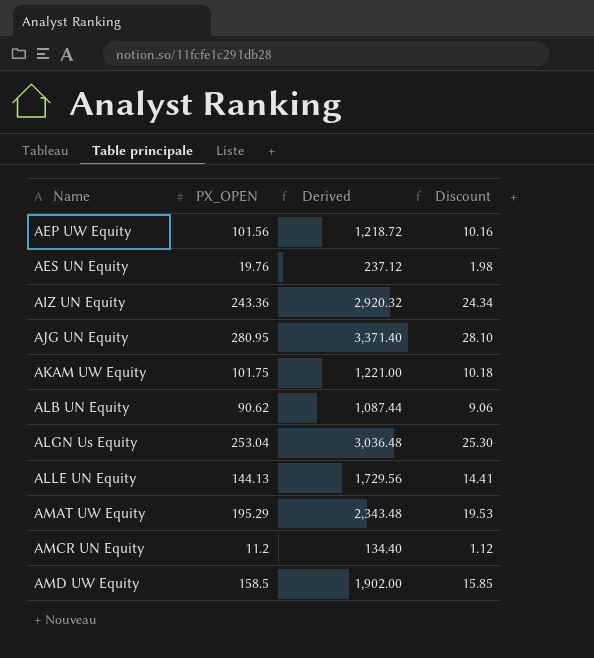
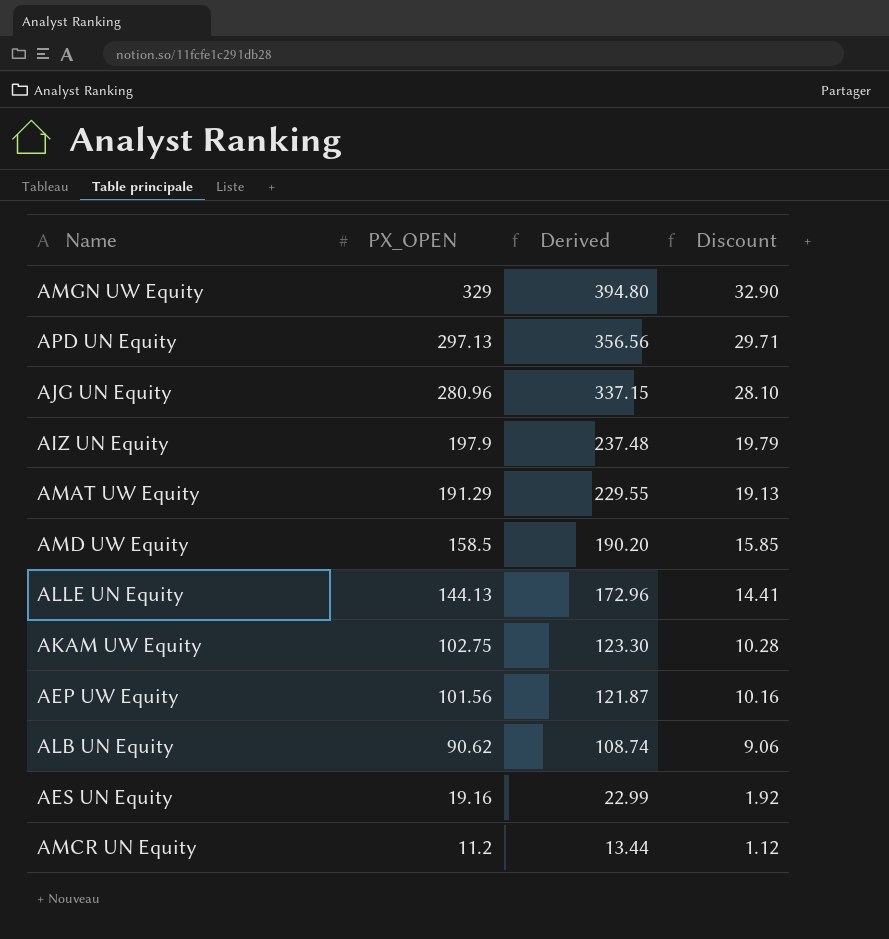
row order: Name ascending -> PX_OPEN descending
column Derived | formula: [PX_OPEN] * 12 -> [PX_OPEN] * 1.2
row ALGN Us Equity: 253.04 | 3,036.48 | 25.30 -> none
row AMGN UW Equity: none -> 329 | 394.80 | 32.90
row APD UN Equity: none -> 297.13 | 356.56 | 29.71
AJG UN Equity | PX_OPEN: 280.95 -> 280.96
AIZ UN Equity | PX_OPEN: 243.36 -> 197.9
AIZ UN Equity | Discount: 24.34 -> 19.79
AMAT UW Equity | PX_OPEN: 195.29 -> 191.29
AMAT UW Equity | Discount: 19.53 -> 19.13
AKAM UW Equity | PX_OPEN: 101.75 -> 102.75
AKAM UW Equity | Discount: 10.18 -> 10.28
AES UN Equity | PX_OPEN: 19.76 -> 19.16
AES UN Equity | Discount: 1.98 -> 1.92

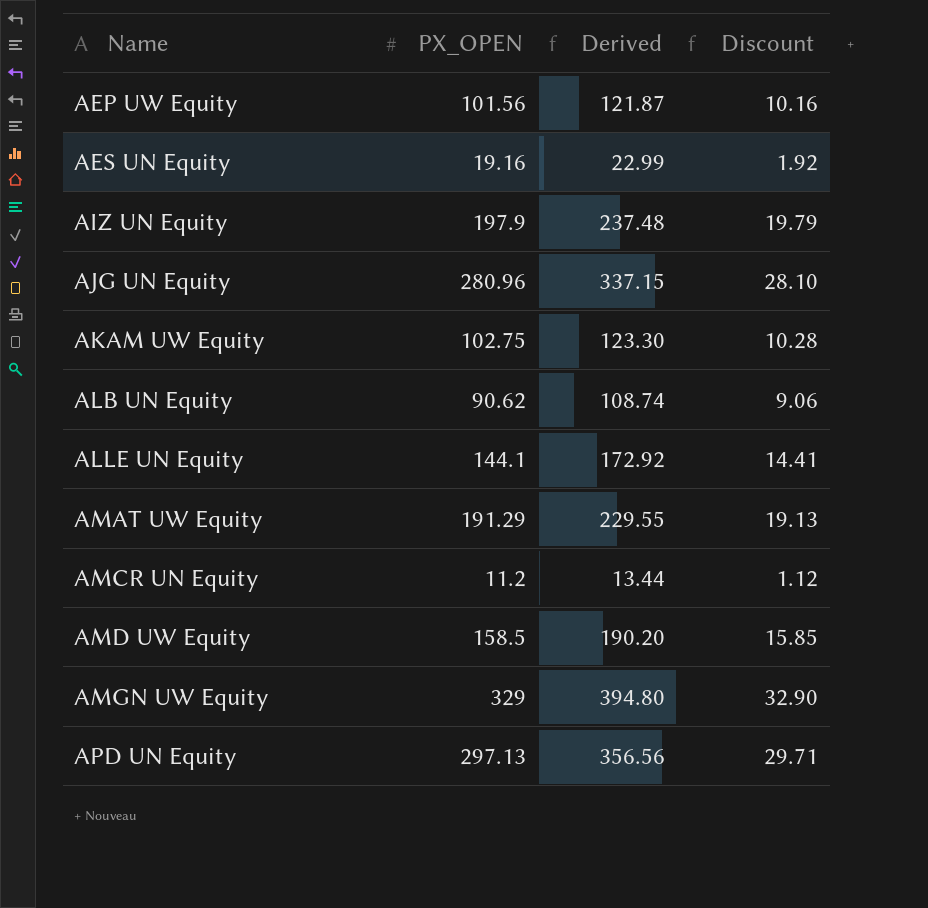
row order: PX_OPEN descending -> Name ascending
ALLE UN Equity | PX_OPEN: 144.13 -> 144.1
ALLE UN Equity | Derived: 172.96 -> 172.92

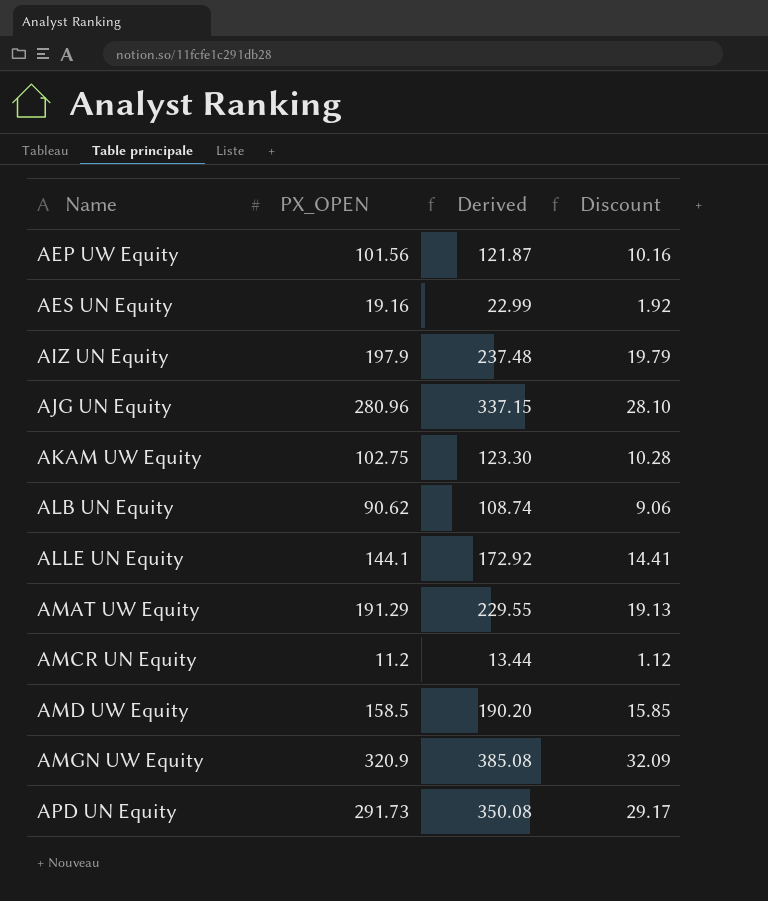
AMGN UW Equity | PX_OPEN: 329 -> 320.9
AMGN UW Equity | Derived: 394.80 -> 385.08
AMGN UW Equity | Discount: 32.90 -> 32.09
APD UN Equity | PX_OPEN: 297.13 -> 291.73
APD UN Equity | Derived: 356.56 -> 350.08
APD UN Equity | Discount: 29.71 -> 29.17

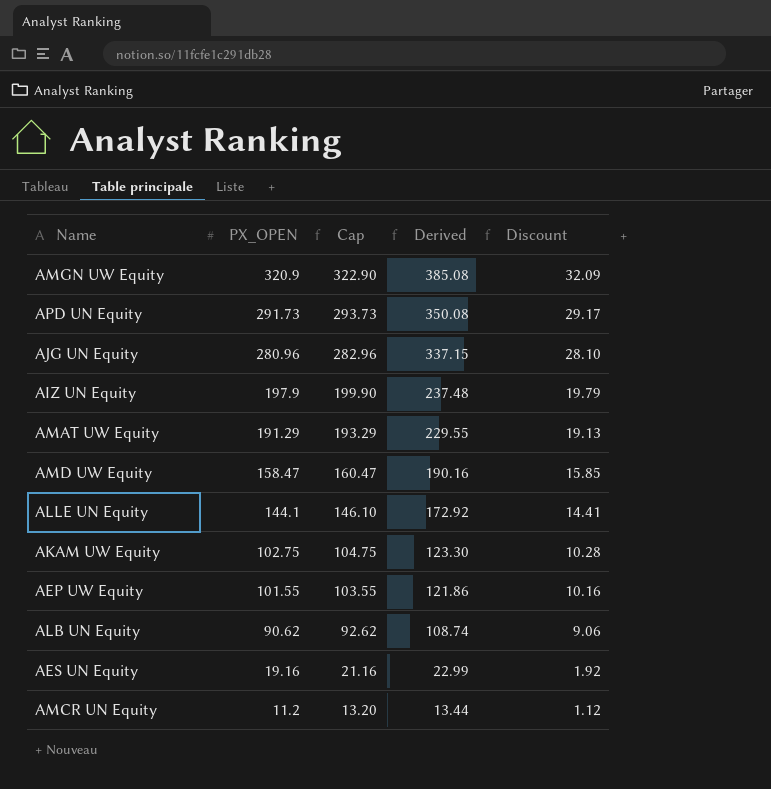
row order: Name ascending -> PX_OPEN descending
column Cap | formula: none -> [PX_OPEN] + 2
AMD UW Equity | PX_OPEN: 158.5 -> 158.47
AMD UW Equity | Derived: 190.20 -> 190.16
AEP UW Equity | PX_OPEN: 101.56 -> 101.55
AEP UW Equity | Derived: 121.87 -> 121.86

